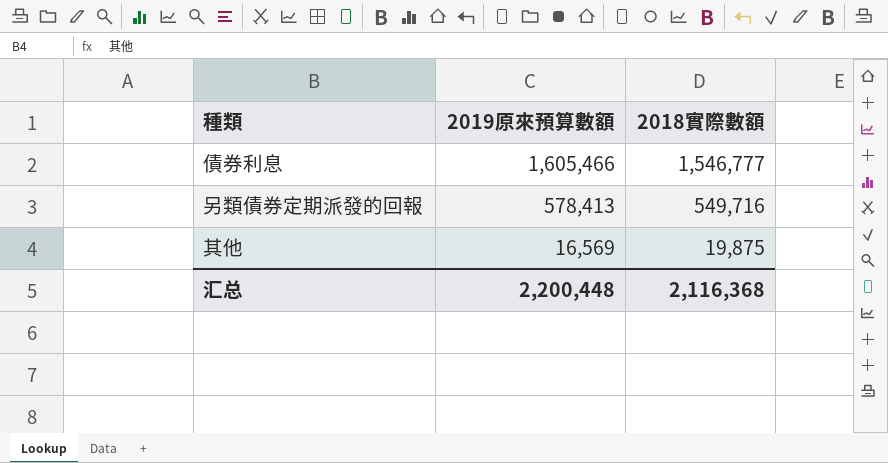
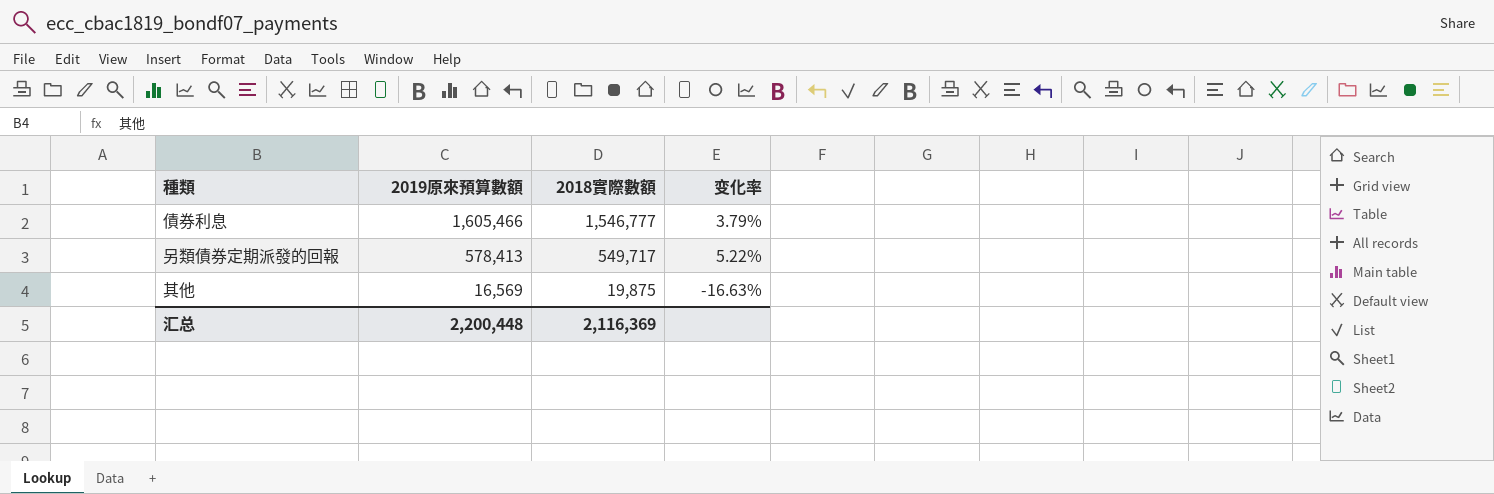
column 变化率 | formula: none -> ([2019原來預算數額] - [2018實際數額]) / [2018實際數額]
另類債券定期派發的回報 | 2018實際數額: 549,716 -> 549,717
汇总 | 2018實際數額: 2,116,368 -> 2,116,369

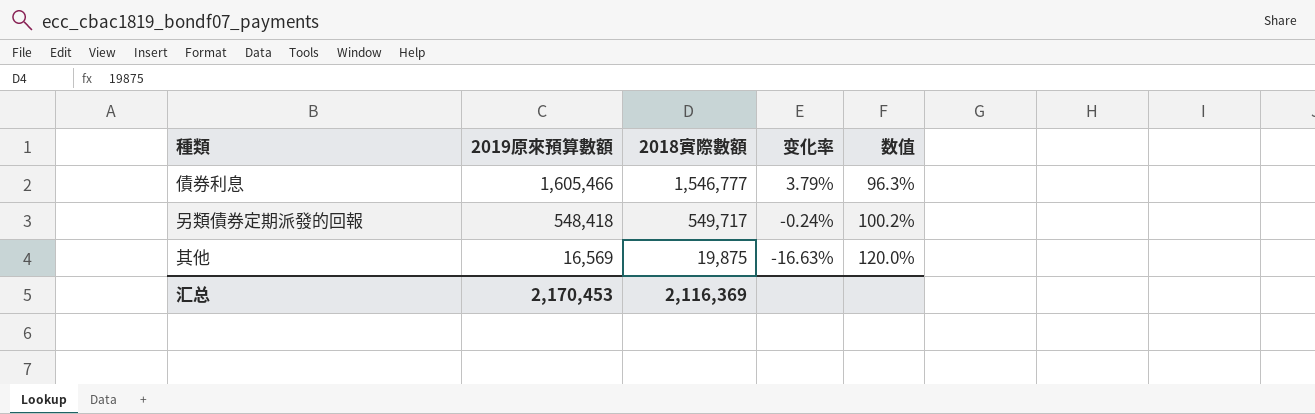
column 数值 | formula: none -> [2018實際數額] / [2019原來預算數額]
另類債券定期派發的回報 | 2019原來預算數額: 578,413 -> 548,418
另類債券定期派發的回報 | 变化率: 5.22% -> -0.24%
汇总 | 2019原來預算數額: 2,200,448 -> 2,170,453

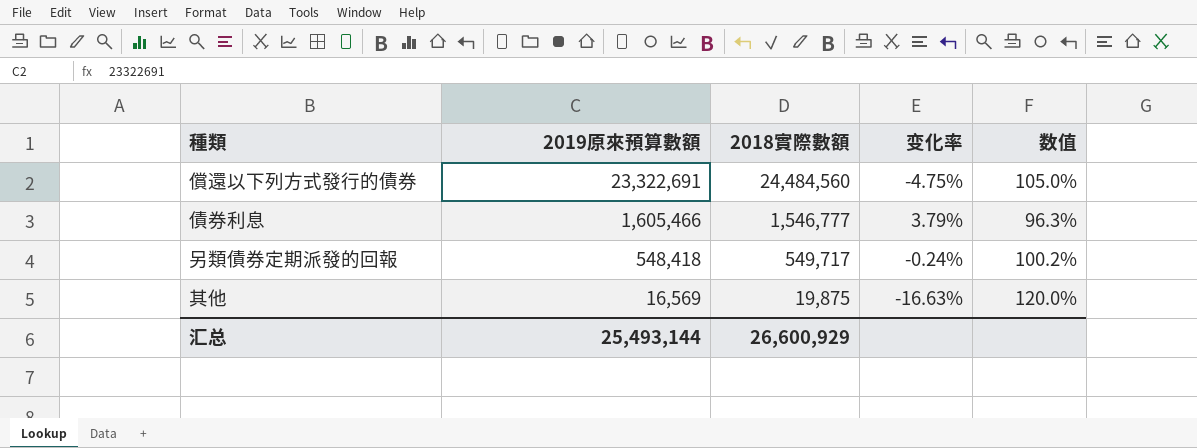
row 償還以下列方式發行的債券: none -> 23,322,691 | 24,484,560 | -4.75% | 105.0%
汇总 | 2019原來預算數額: 2,170,453 -> 25,493,144
汇总 | 2018實際數額: 2,116,369 -> 26,600,929

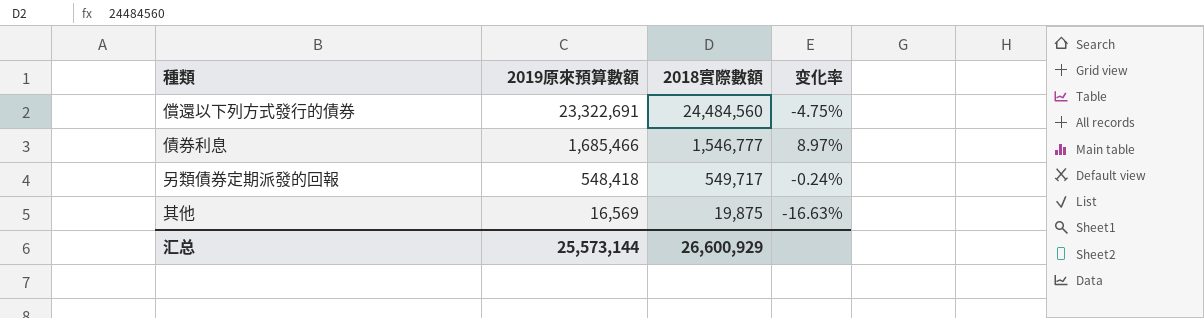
column 数值 | formula: [2018實際數額] / [2019原來預算數額] -> none
債券利息 | 2019原來預算數額: 1,605,466 -> 1,685,466
債券利息 | 变化率: 3.79% -> 8.97%
汇总 | 2019原來預算數額: 25,493,144 -> 25,573,144

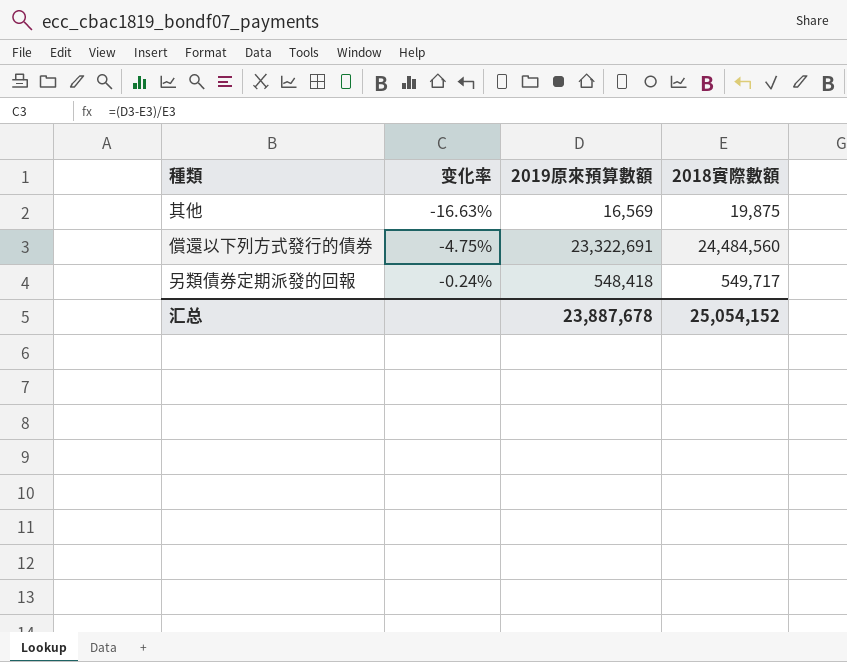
row order: 2019原來預算數額 descending -> 变化率 ascending
column 变化率 | position: 4 -> 2
row 債券利息: 1,685,466 | 1,546,777 | 8.97% -> none
汇总 | 2019原來預算數額: 25,573,144 -> 23,887,678
汇总 | 2018實際數額: 26,600,929 -> 25,054,152

